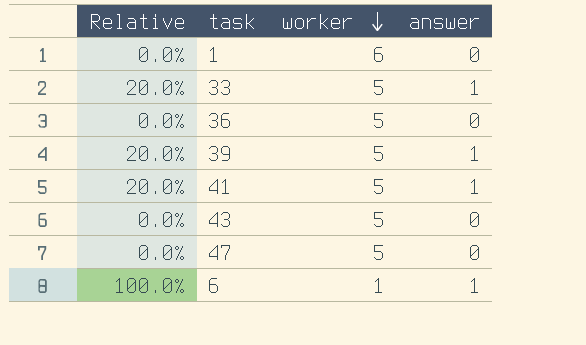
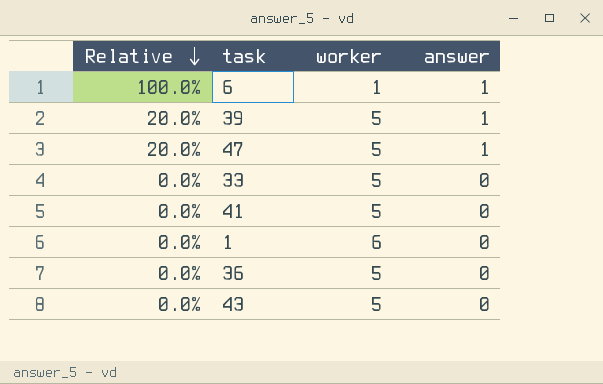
row order: worker descending -> Relative descending
47 | Relative: 0.0% -> 20.0%
47 | answer: 0 -> 1
33 | Relative: 20.0% -> 0.0%
33 | answer: 1 -> 0
41 | Relative: 20.0% -> 0.0%
41 | answer: 1 -> 0

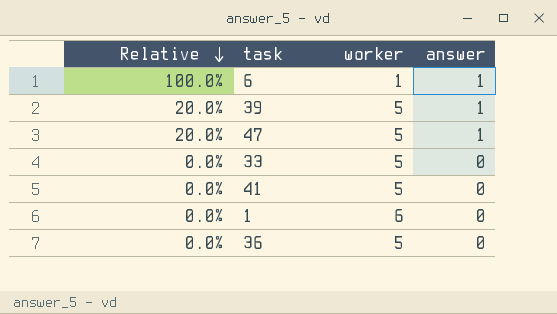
row 43: 0.0% | 5 | 0 -> none

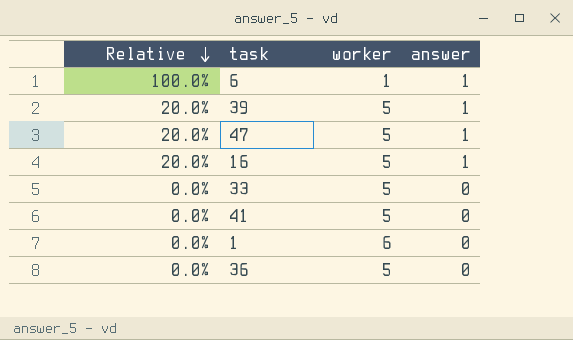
row 16: none -> 20.0% | 5 | 1

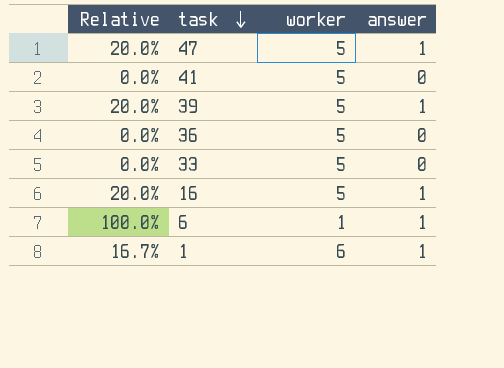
row order: Relative descending -> task descending
1 | Relative: 0.0% -> 16.7%
1 | answer: 0 -> 1

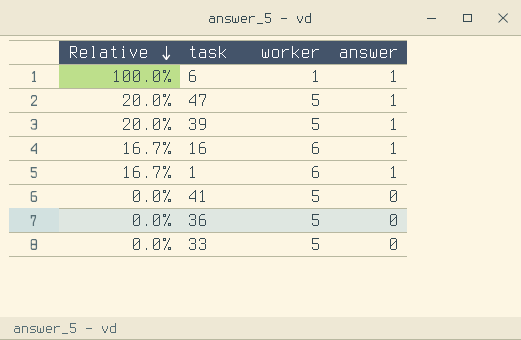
row order: task descending -> Relative descending
16 | Relative: 20.0% -> 16.7%
16 | worker: 5 -> 6

